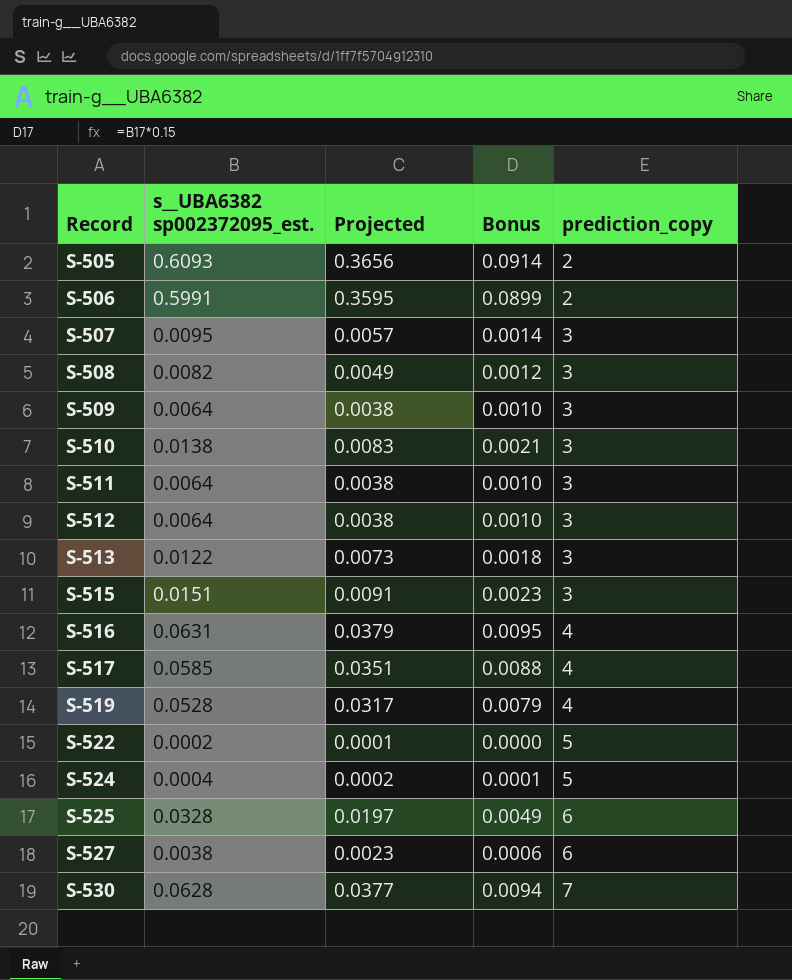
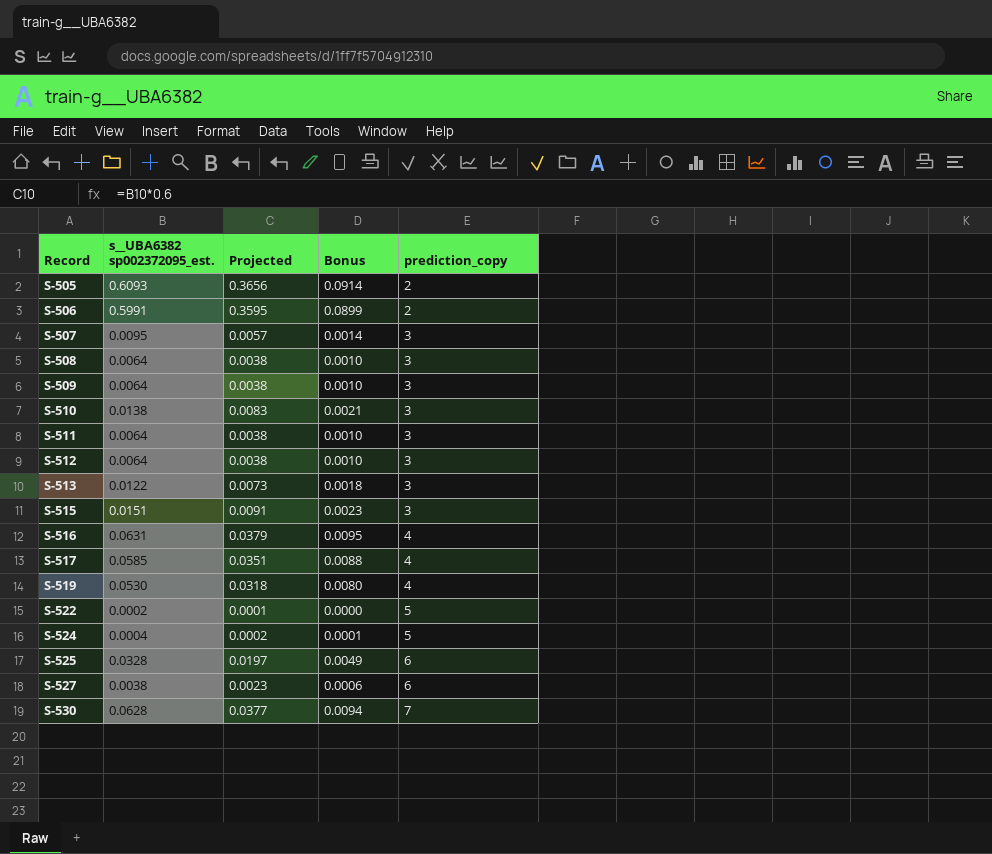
S-508 | s__UBA6382 sp002372095_est.: 0.0082 -> 0.0064
S-508 | Projected: 0.0049 -> 0.0038
S-508 | Bonus: 0.0012 -> 0.0010
S-519 | s__UBA6382 sp002372095_est.: 0.0528 -> 0.0530
S-519 | Projected: 0.0317 -> 0.0318
S-519 | Bonus: 0.0079 -> 0.0080

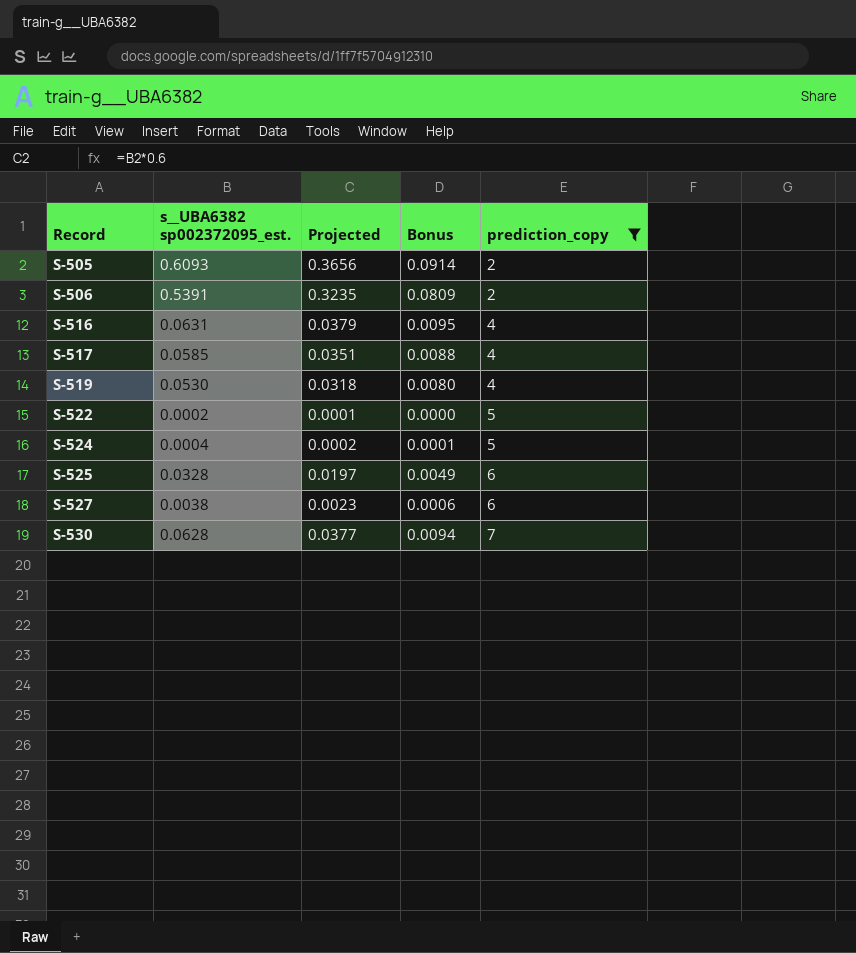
filter: none -> prediction_copy != 3
S-506 | s__UBA6382 sp002372095_est.: 0.5991 -> 0.5391
S-506 | Projected: 0.3595 -> 0.3235
S-506 | Bonus: 0.0899 -> 0.0809

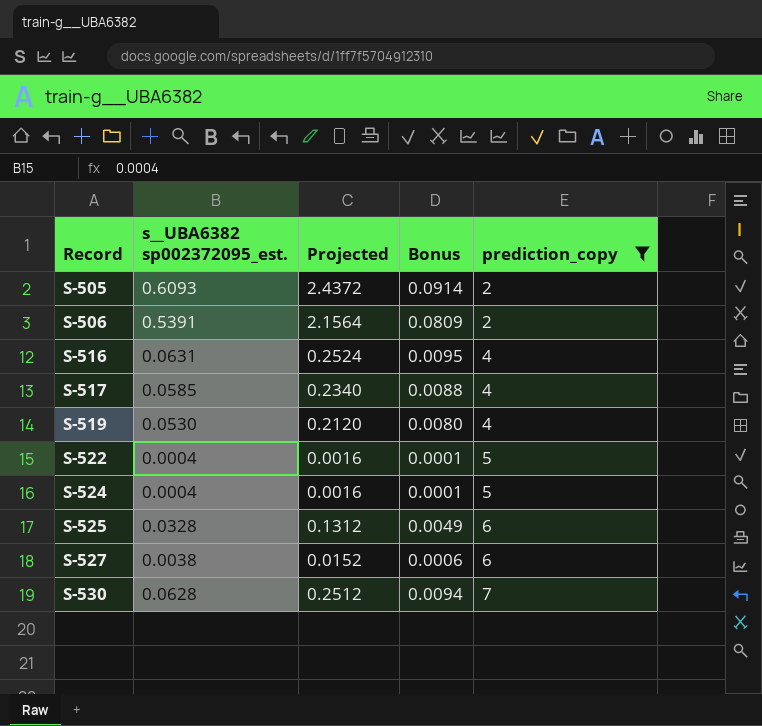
column Projected | formula: [s__UBA6382 sp002372095_est.] * 0.6 -> [s__UBA6382 sp002372095_est.] * 4
S-522 | s__UBA6382 sp002372095_est.: 0.0002 -> 0.0004
S-522 | Bonus: 0.0000 -> 0.0001

